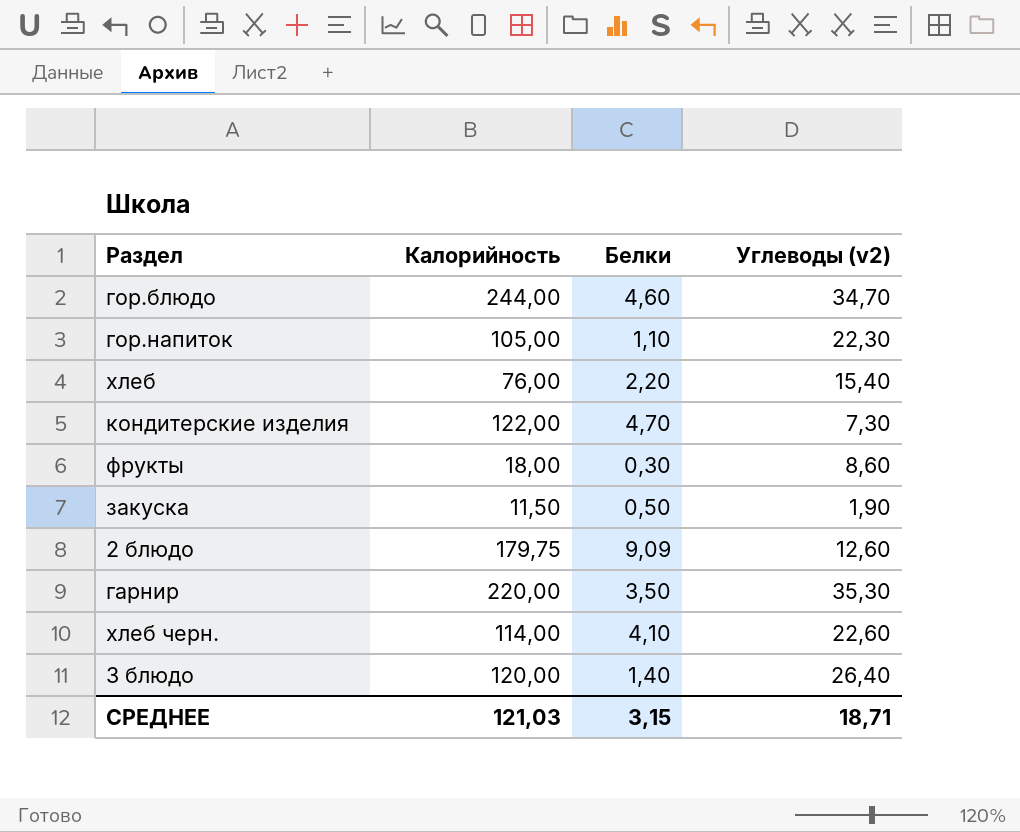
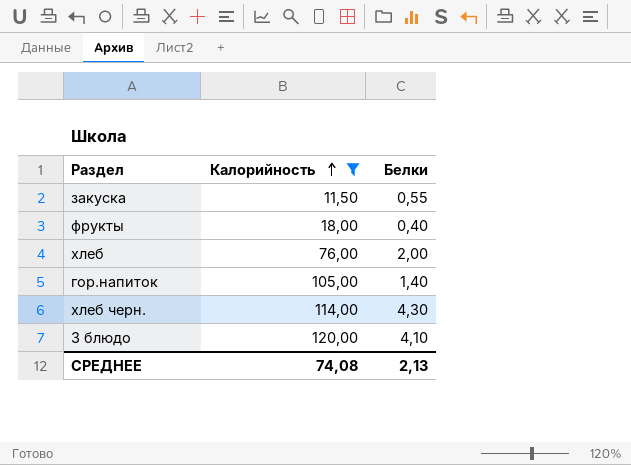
filter: none -> Калорийность <= 120,00
row order: none -> Калорийность ascending
column Углеводы (v2) | position: 4 -> none
закуска | Белки: 0,50 -> 0,55
фрукты | Белки: 0,30 -> 0,40
хлеб | Белки: 2,20 -> 2,00
гор.напиток | Белки: 1,10 -> 1,40
хлеб черн. | Белки: 4,10 -> 4,30
3 блюдо | Белки: 1,40 -> 4,10
СРЕДНЕЕ | Калорийность: 121,03 -> 74,08
СРЕДНЕЕ | Белки: 3,15 -> 2,13

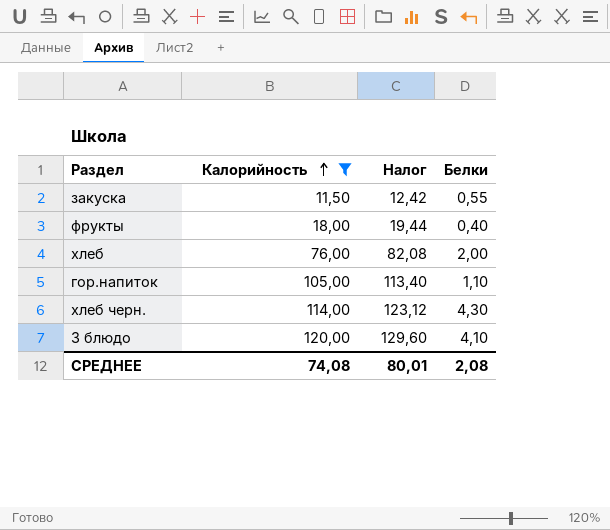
column Налог | formula: none -> [Калорийность] * 1,08
гор.напиток | Белки: 1,40 -> 1,10
СРЕДНЕЕ | Белки: 2,13 -> 2,08

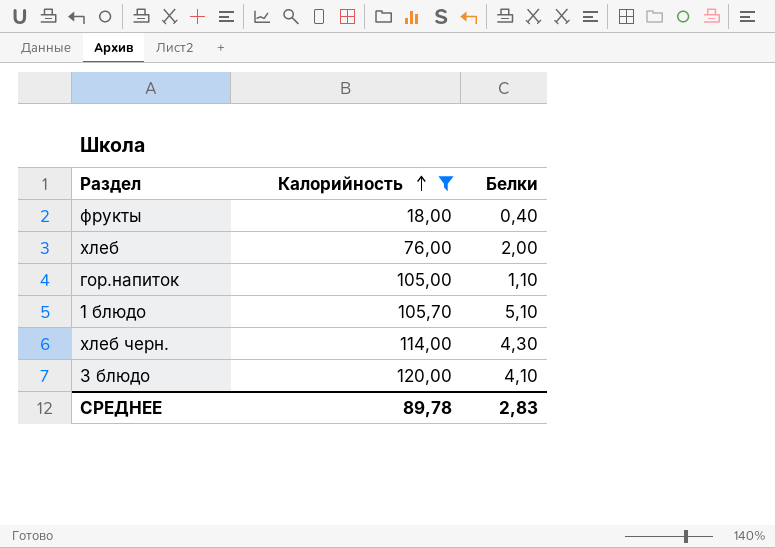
column Налог | formula: [Калорийность] * 1,08 -> none
row закуска: 11,50 | 12,42 | 0,55 -> none
row 1 блюдо: none -> 105,70 | 5,10
СРЕДНЕЕ | Калорийность: 74,08 -> 89,78
СРЕДНЕЕ | Белки: 2,08 -> 2,83

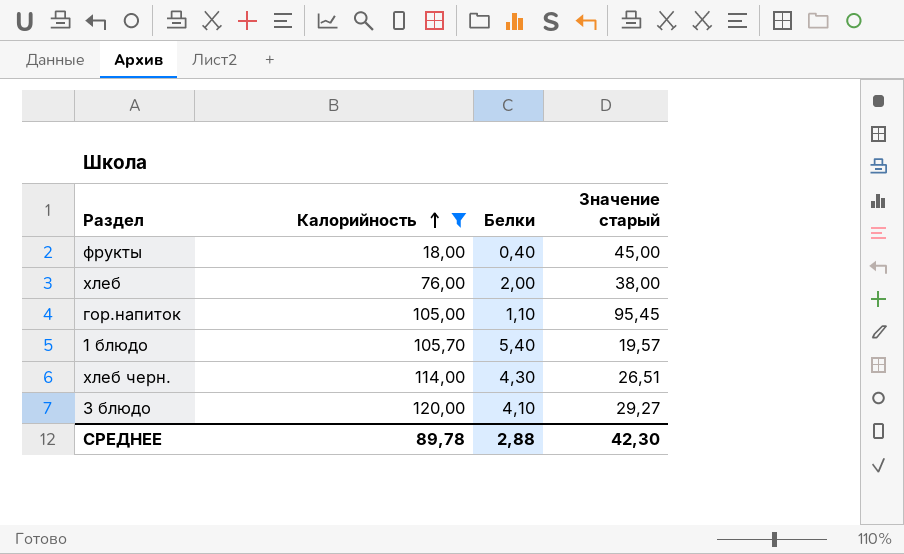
column Значение старый | formula: none -> [Калорийность] / [Белки]
1 блюдо | Белки: 5,10 -> 5,40
СРЕДНЕЕ | Белки: 2,83 -> 2,88

